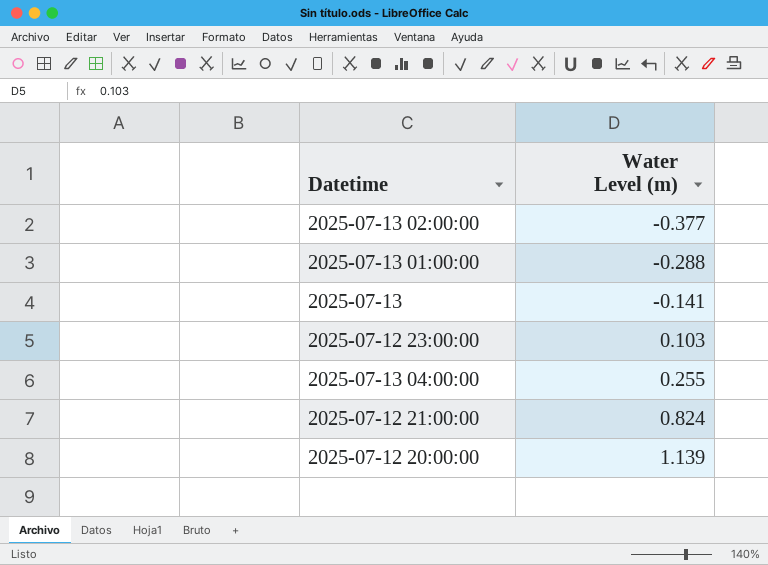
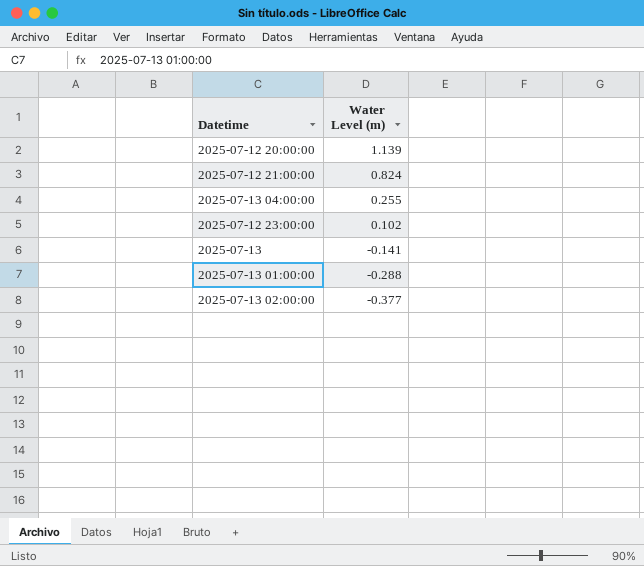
row order: Water Level (m) ascending -> Water Level (m) descending
2025-07-12 23:00:00 | Water Level (m): 0.103 -> 0.102

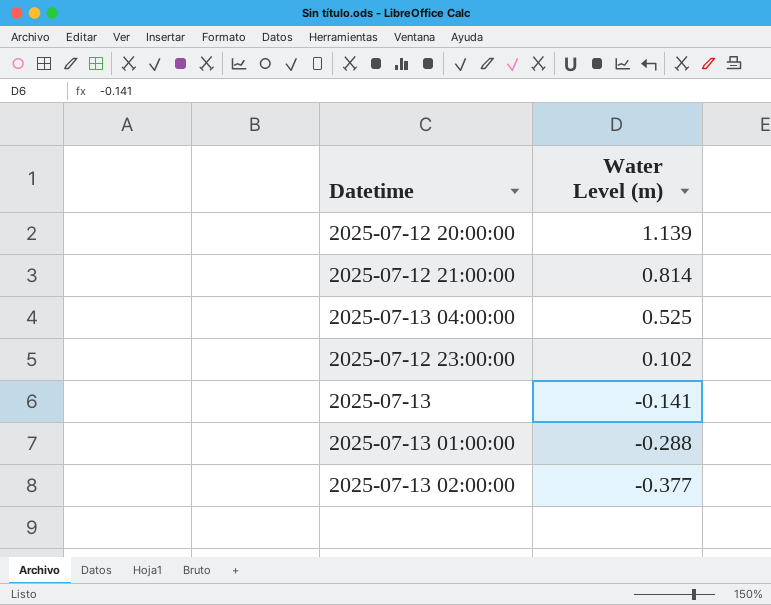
2025-07-12 21:00:00 | Water Level (m): 0.824 -> 0.814
2025-07-13 04:00:00 | Water Level (m): 0.255 -> 0.525

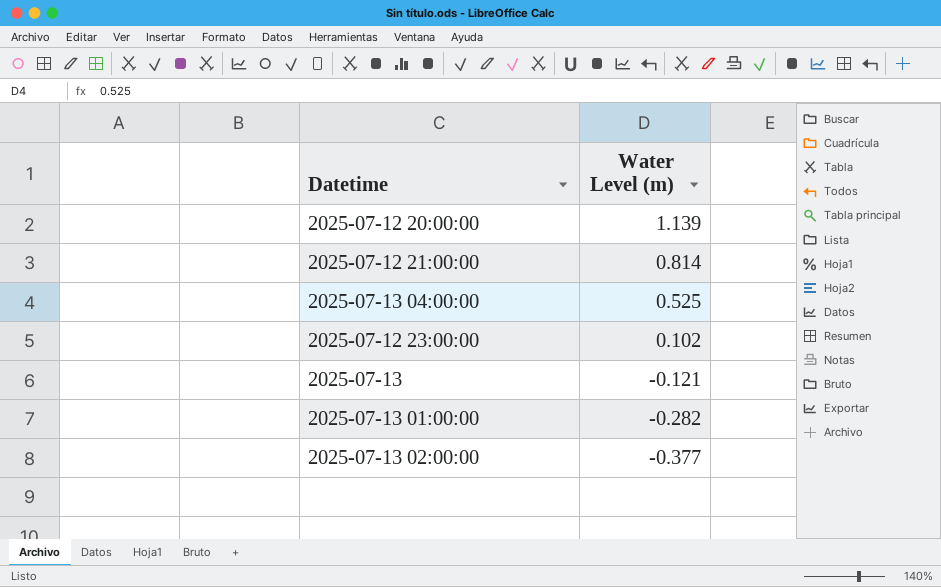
2025-07-13 | Water Level (m): -0.141 -> -0.121
2025-07-13 01:00:00 | Water Level (m): -0.288 -> -0.282

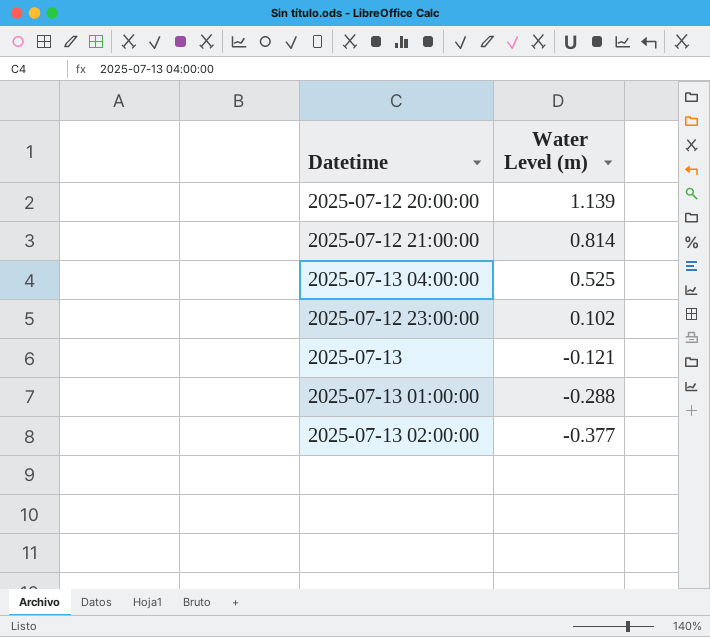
2025-07-13 01:00:00 | Water Level (m): -0.282 -> -0.288

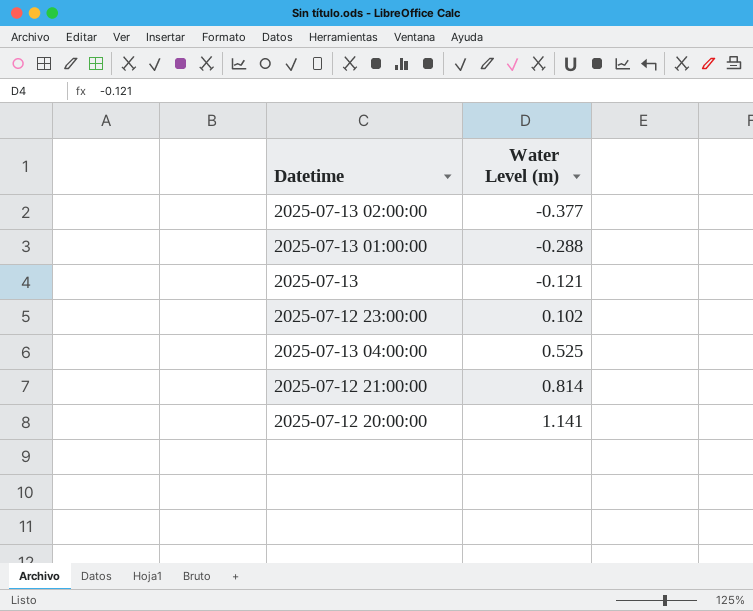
row order: Water Level (m) descending -> Water Level (m) ascending
2025-07-12 20:00:00 | Water Level (m): 1.139 -> 1.141

